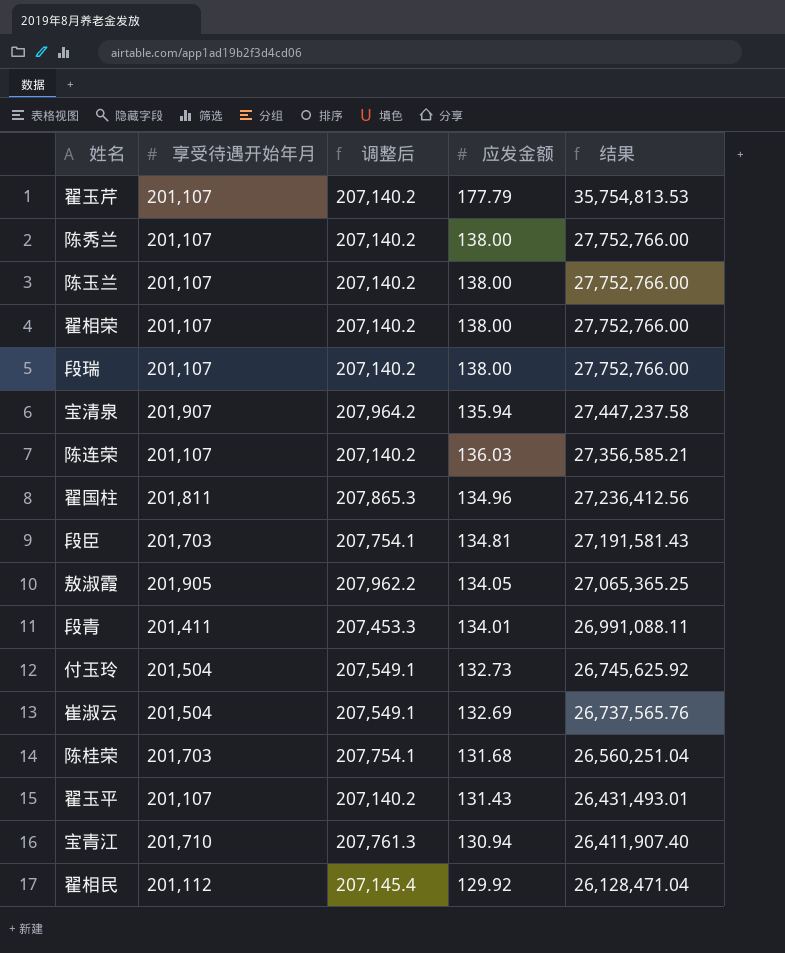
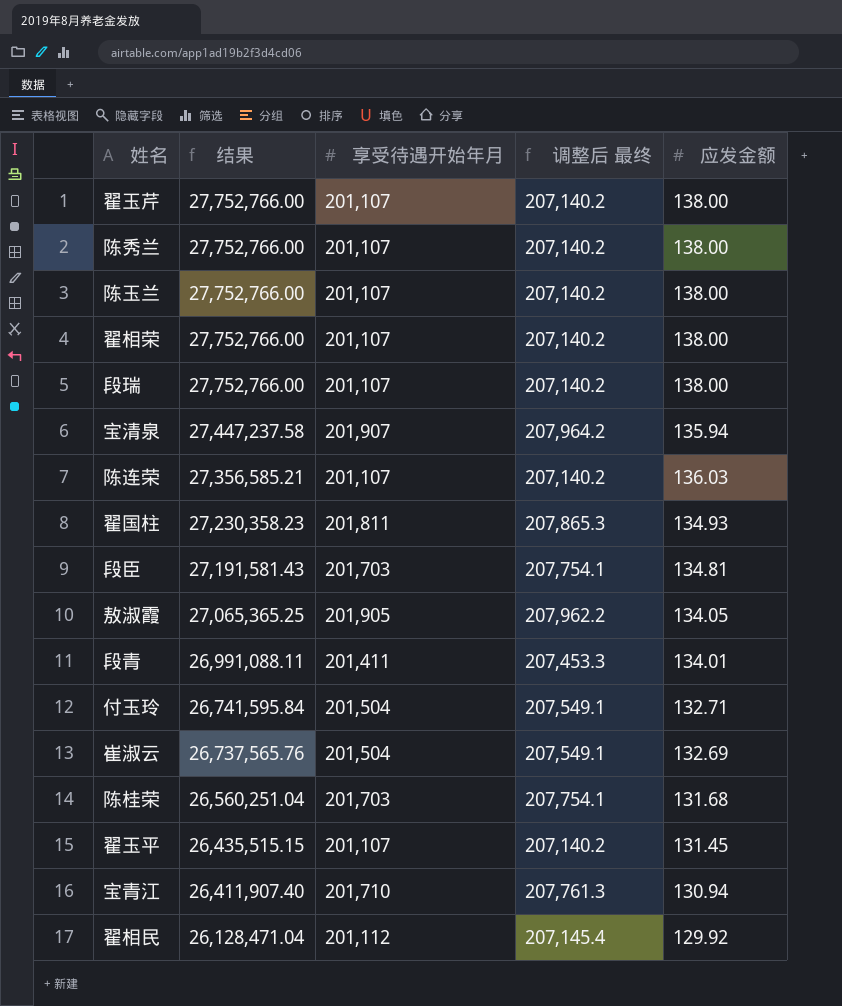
column 结果 | position: 5 -> 2
column name: 调整后 -> 调整后 最终
翟玉芹 | 结果: 35,754,813.53 -> 27,752,766.00
翟玉芹 | 应发金额: 177.79 -> 138.00
翟国柱 | 结果: 27,236,412.56 -> 27,230,358.23
翟国柱 | 应发金额: 134.96 -> 134.93
付玉玲 | 结果: 26,745,625.92 -> 26,741,595.84
付玉玲 | 应发金额: 132.73 -> 132.71
翟玉平 | 结果: 26,431,493.01 -> 26,435,515.15
翟玉平 | 应发金额: 131.43 -> 131.45

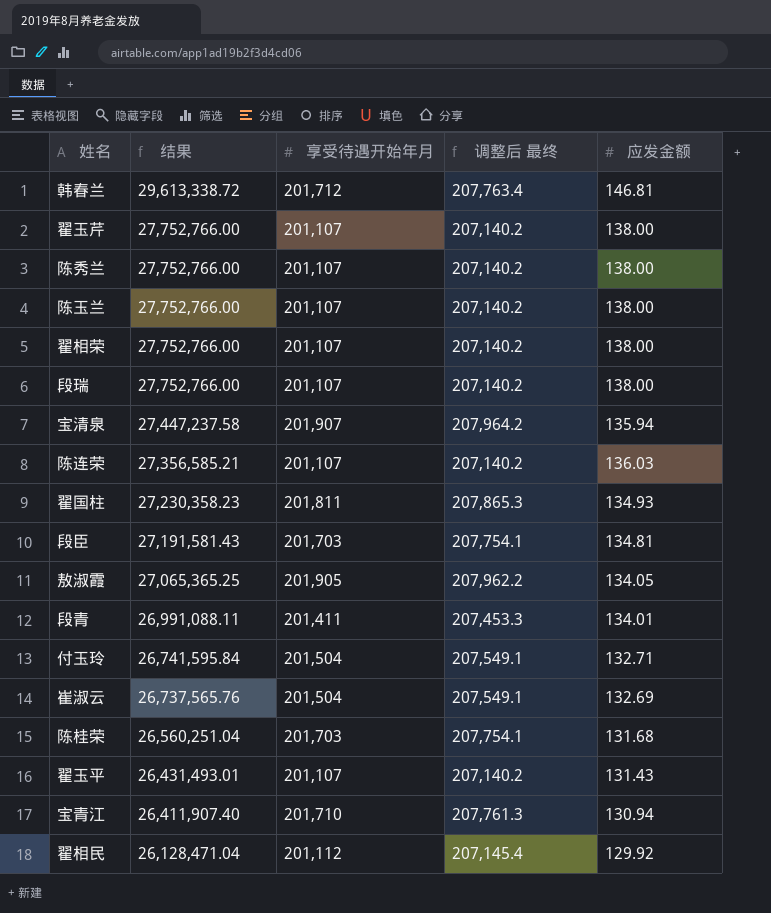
row 韩春兰: none -> 29,613,338.72 | 201,712 | 207,763.4 | 146.81
翟玉平 | 结果: 26,435,515.15 -> 26,431,493.01
翟玉平 | 应发金额: 131.45 -> 131.43

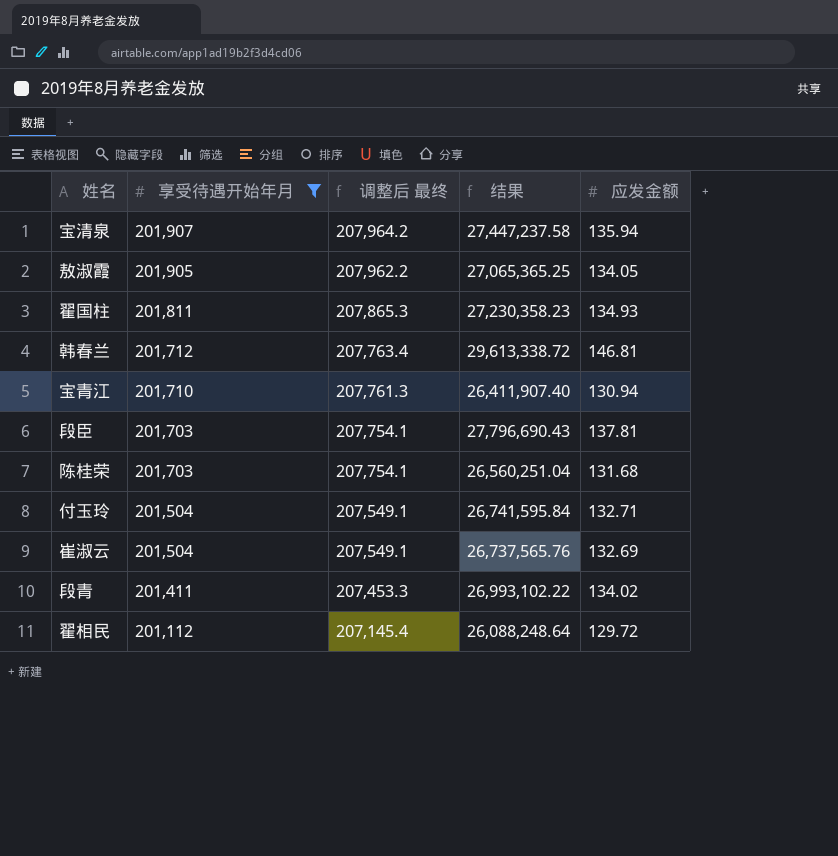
filter: none -> 享受待遇开始年月 != 201,107
row order: 结果 descending -> 享受待遇开始年月 descending
column 结果 | position: 2 -> 4
段臣 | 结果: 27,191,581.43 -> 27,796,690.43
段臣 | 应发金额: 134.81 -> 137.81
段青 | 结果: 26,991,088.11 -> 26,993,102.22
段青 | 应发金额: 134.01 -> 134.02
翟相民 | 结果: 26,128,471.04 -> 26,088,248.64
翟相民 | 应发金额: 129.92 -> 129.72

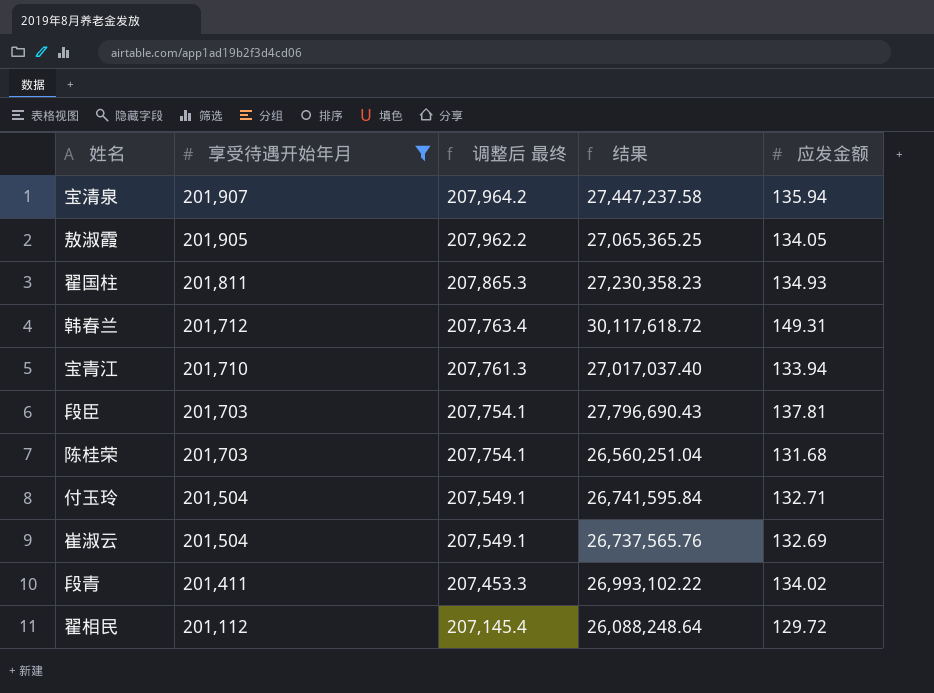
韩春兰 | 结果: 29,613,338.72 -> 30,117,618.72
韩春兰 | 应发金额: 146.81 -> 149.31
宝青江 | 结果: 26,411,907.40 -> 27,017,037.40
宝青江 | 应发金额: 130.94 -> 133.94

